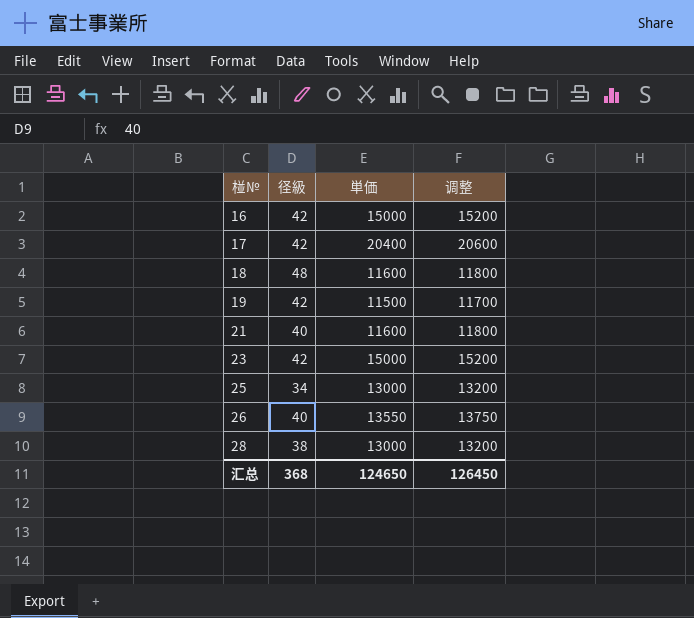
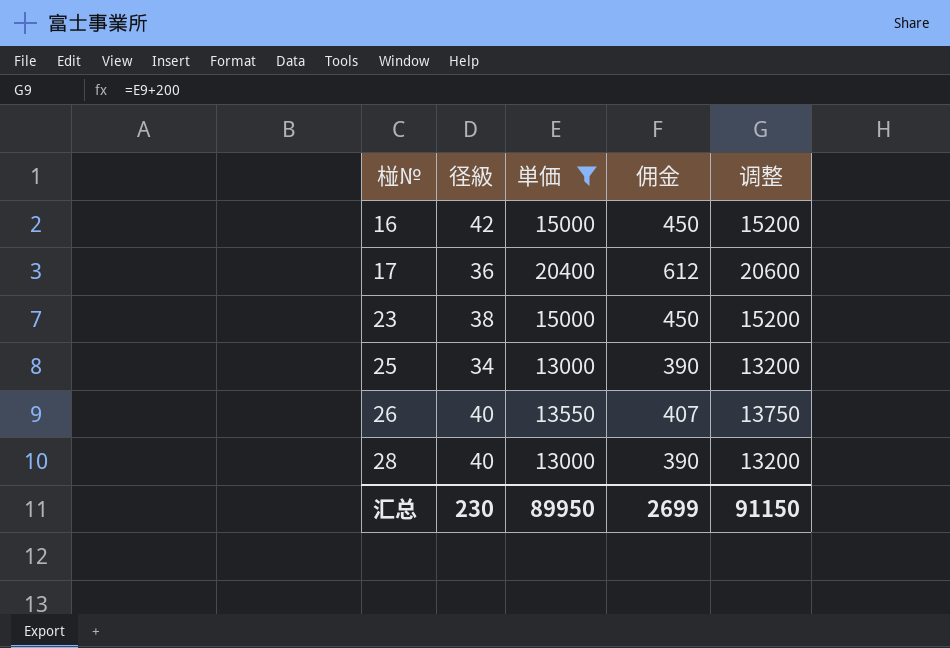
filter: none -> 単価 >= 13000
column 佣金 | formula: none -> [単価] * 0.03
17 | 径級: 42 -> 36
23 | 径級: 42 -> 38
28 | 径級: 38 -> 40
汇总 | 径級: 368 -> 230
汇总 | 単価: 124650 -> 89950
汇总 | 调整: 126450 -> 91150

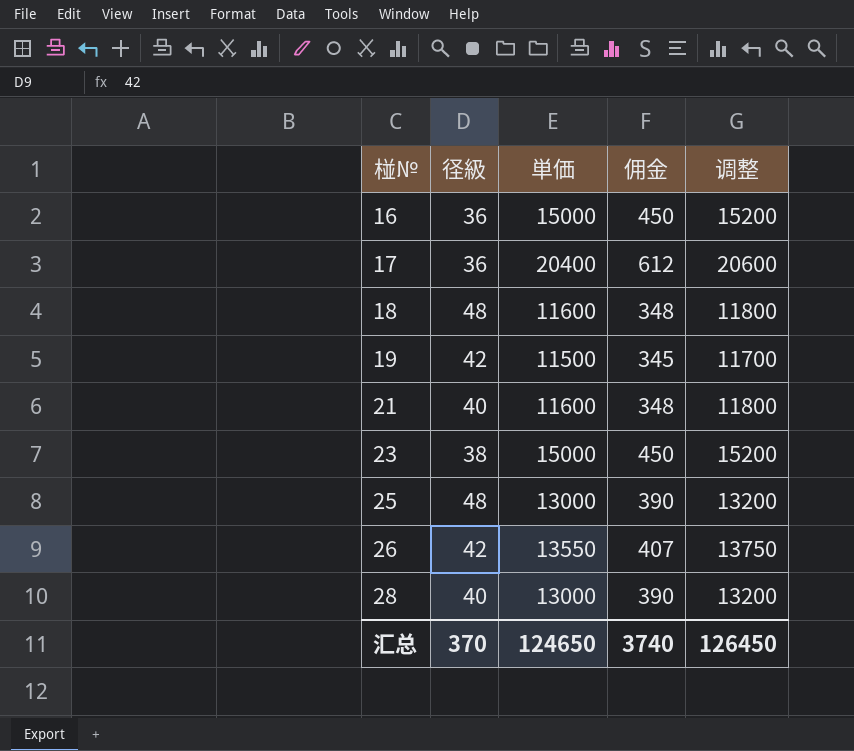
filter: 単価 >= 13000 -> none
16 | 径級: 42 -> 36
25 | 径級: 34 -> 48
26 | 径級: 40 -> 42
汇总 | 径級: 230 -> 370
汇总 | 単価: 89950 -> 124650
汇总 | 佣金: 2699 -> 3740
汇总 | 调整: 91150 -> 126450

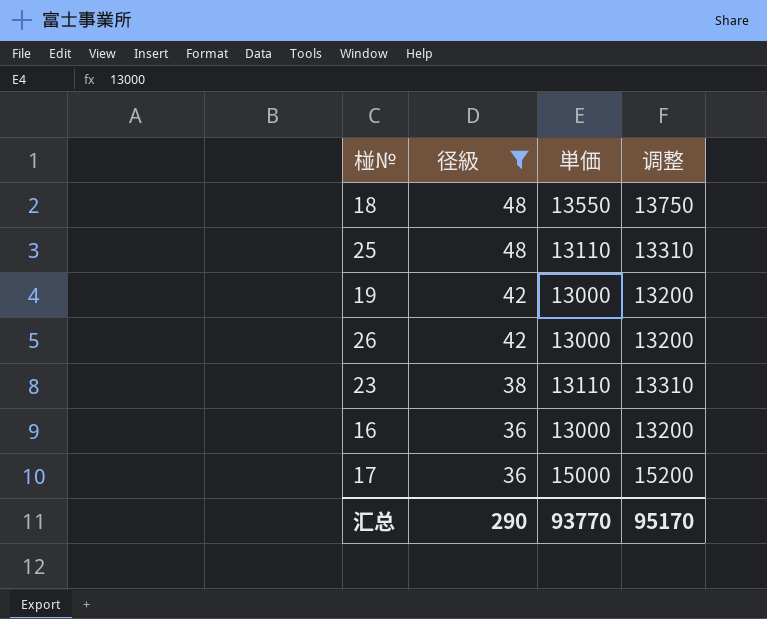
filter: none -> 径級 != 40
row order: 椪№ ascending -> 径級 descending
column 佣金 | formula: [単価] * 0.03 -> none
18 | 単価: 11600 -> 13550
18 | 调整: 11800 -> 13750
25 | 単価: 13000 -> 13110
25 | 调整: 13200 -> 13310
19 | 単価: 11500 -> 13000
19 | 调整: 11700 -> 13200
26 | 単価: 13550 -> 13000
26 | 调整: 13750 -> 13200
23 | 単価: 15000 -> 13110
23 | 调整: 15200 -> 13310
16 | 単価: 15000 -> 13000
16 | 调整: 15200 -> 13200
17 | 単価: 20400 -> 15000
17 | 调整: 20600 -> 15200
汇总 | 径級: 370 -> 290
汇总 | 単価: 124650 -> 93770
汇总 | 调整: 126450 -> 95170

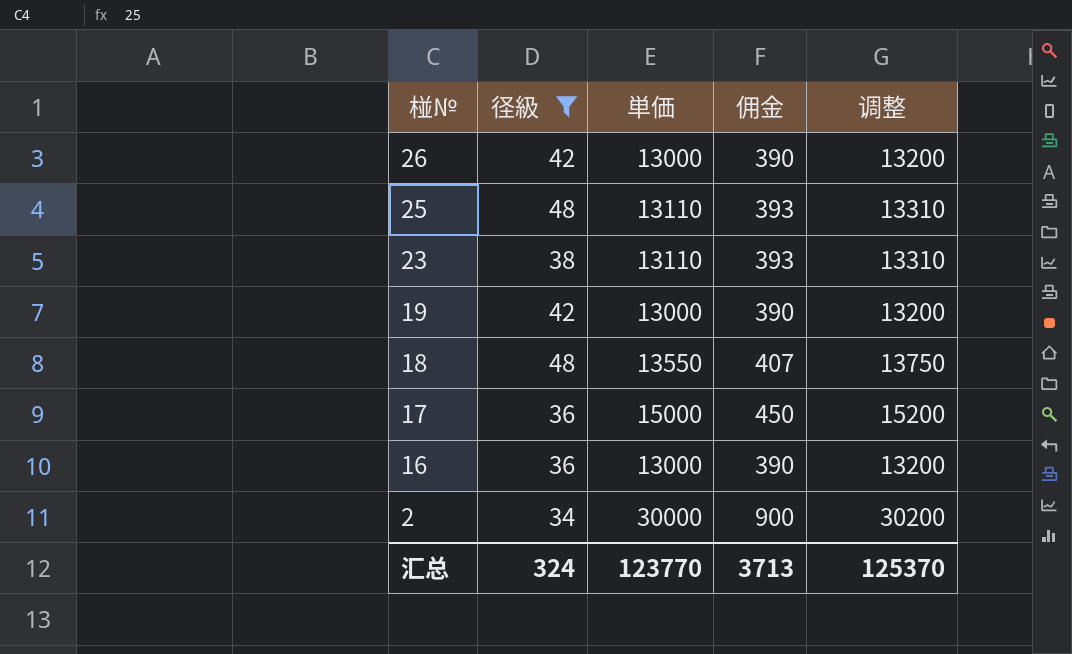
row order: 径級 descending -> 椪№ descending
column 佣金 | formula: none -> [単価] * 0.03
row 2: none -> 34 | 30000 | 900 | 30200
汇总 | 径級: 290 -> 324
汇总 | 単価: 93770 -> 123770
汇总 | 调整: 95170 -> 125370

